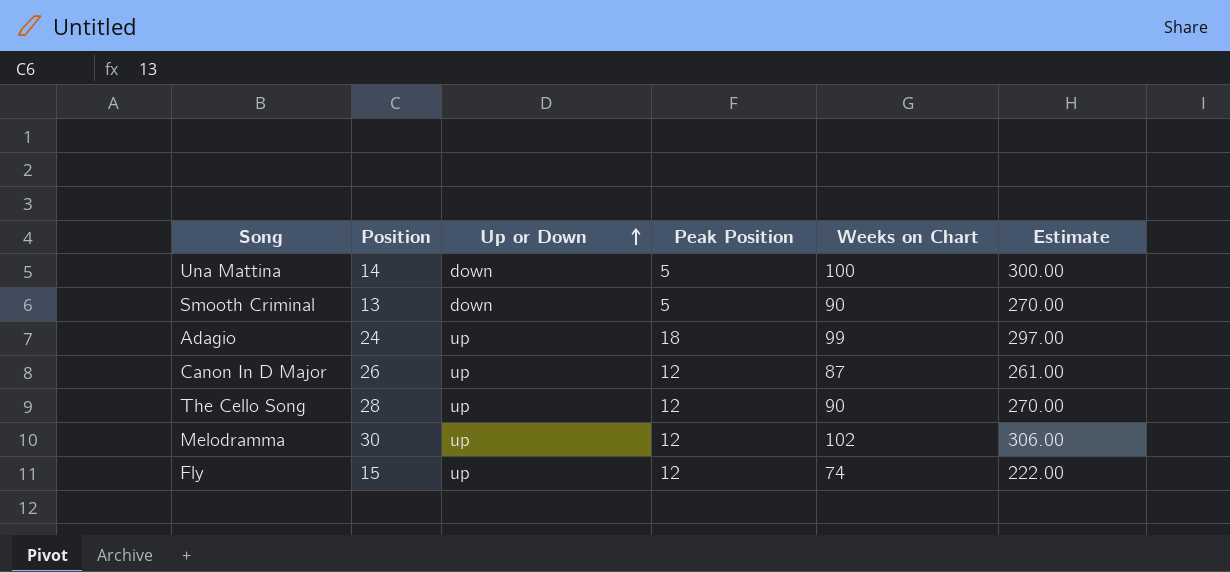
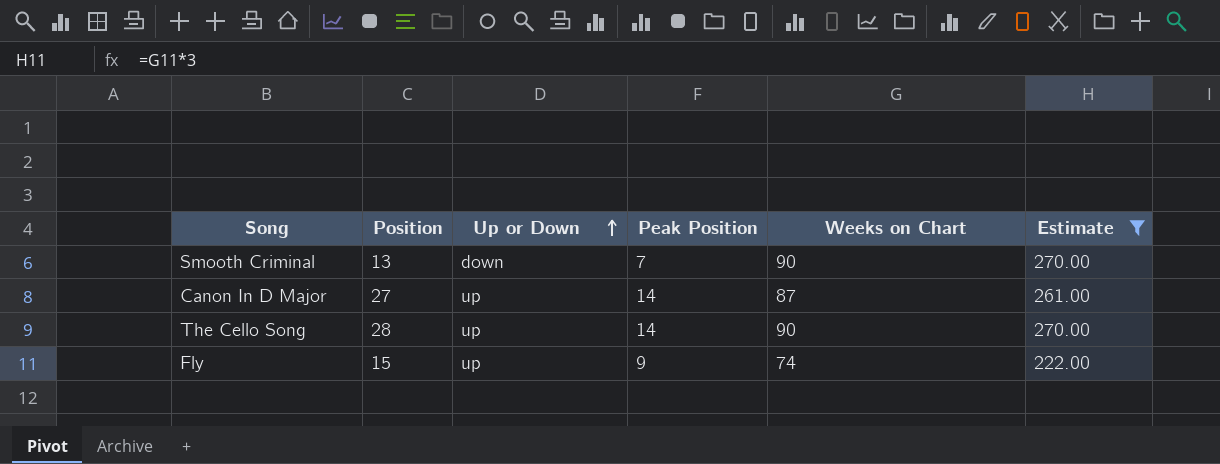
filter: none -> Estimate <= 270.00
Smooth Criminal | Peak Position: 5 -> 7
Canon In D Major | Position: 26 -> 27
Canon In D Major | Peak Position: 12 -> 14
The Cello Song | Peak Position: 12 -> 14
Fly | Peak Position: 12 -> 9

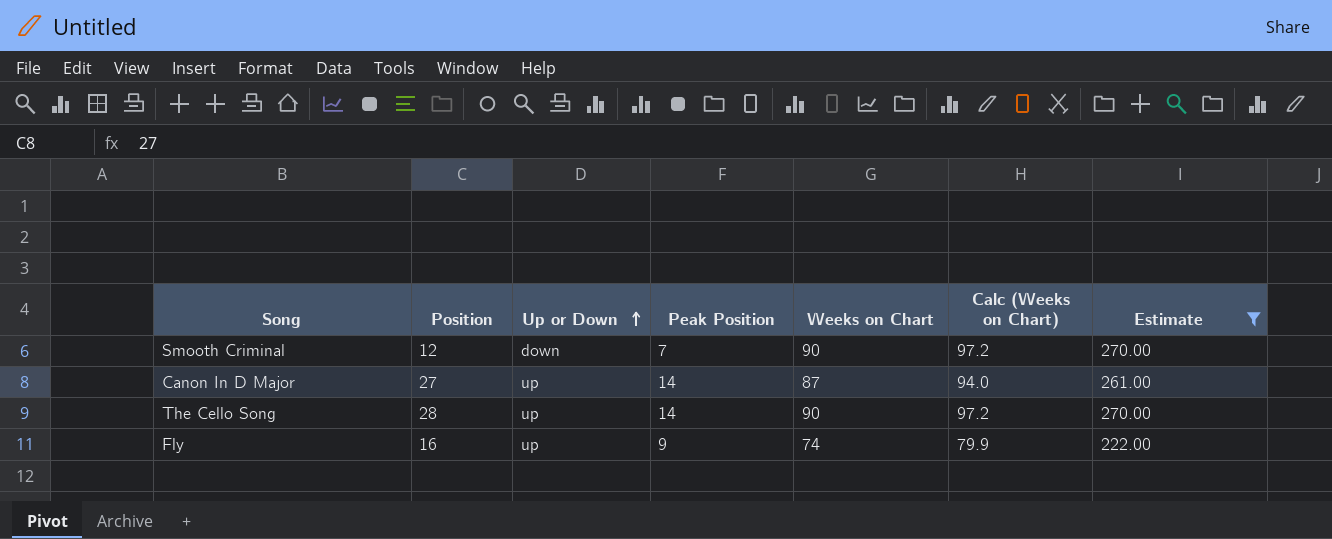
column Calc (Weeks on Chart) | formula: none -> [Weeks on Chart] * 1.08
Smooth Criminal | Position: 13 -> 12
Fly | Position: 15 -> 16

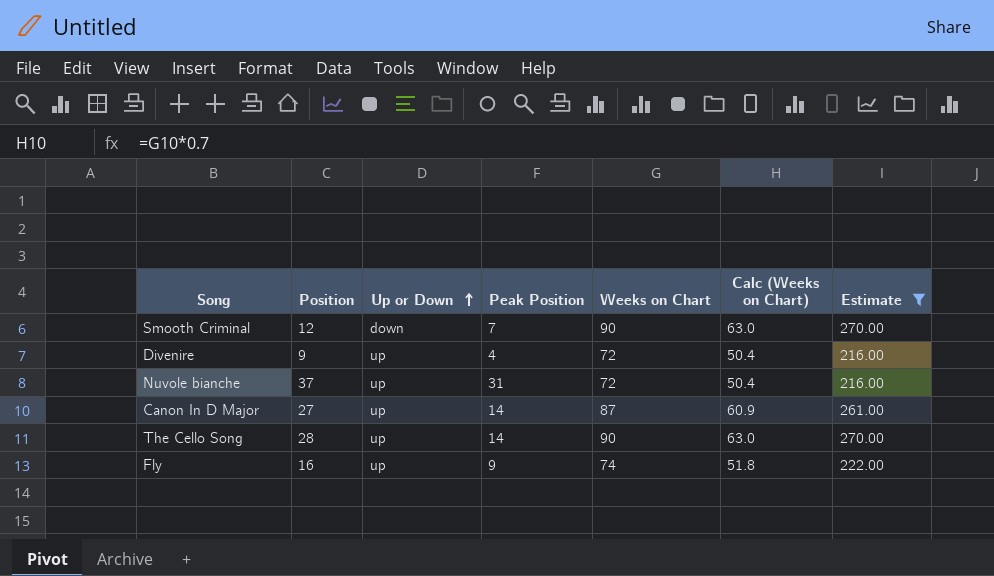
column Calc (Weeks on Chart) | formula: [Weeks on Chart] * 1.08 -> [Weeks on Chart] * 0.7
row Divenire: none -> 9 | up | 4 | 72 | 50.4 | 216.00
row Nuvole bianche: none -> 37 | up | 31 | 72 | 50.4 | 216.00

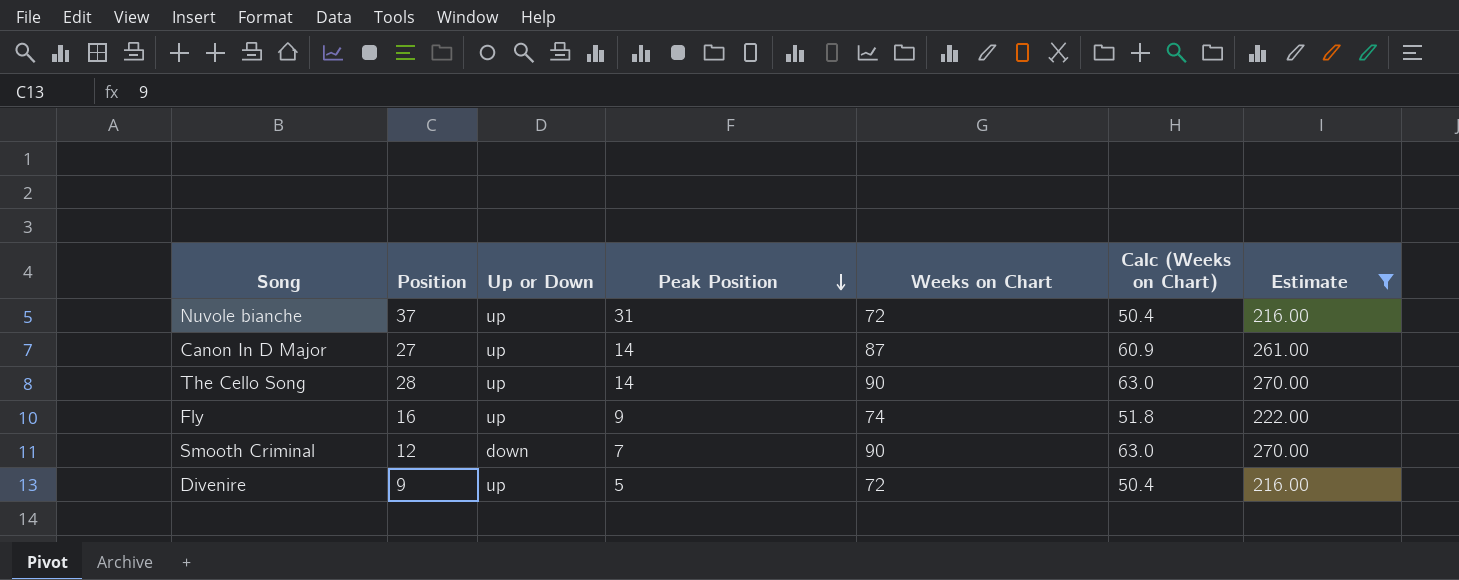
row order: Up or Down ascending -> Peak Position descending
Divenire | Peak Position: 4 -> 5

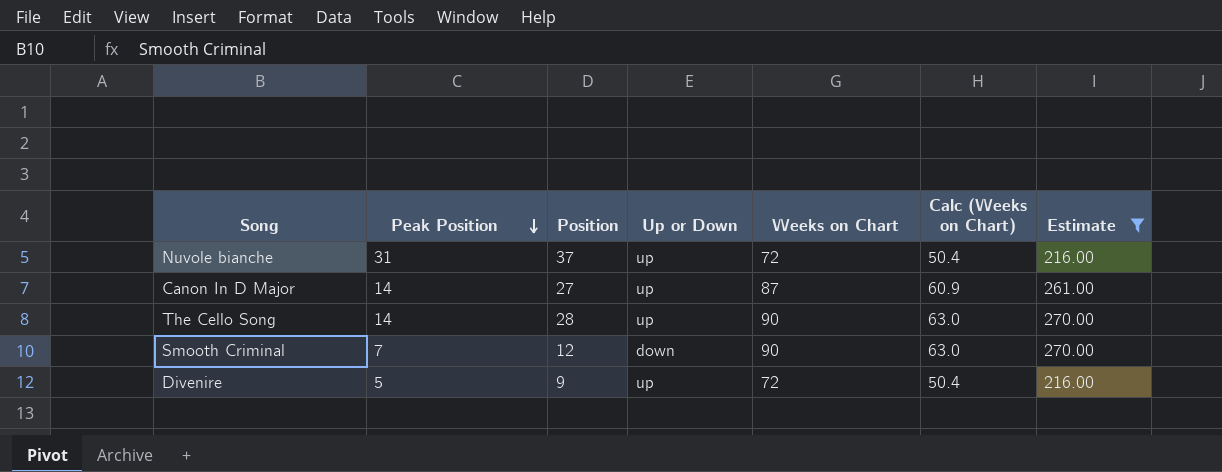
column Peak Position | position: 4 -> 2
row Fly: 16 | up | 9 | 74 | 51.8 | 222.00 -> none

